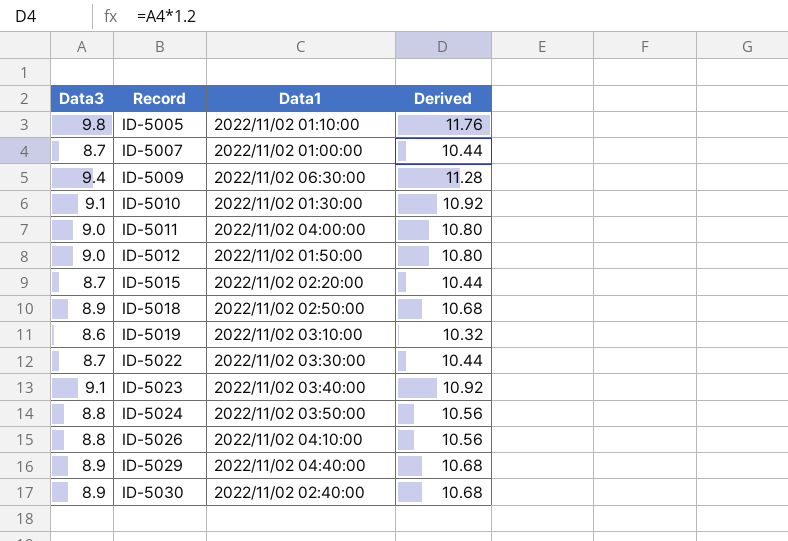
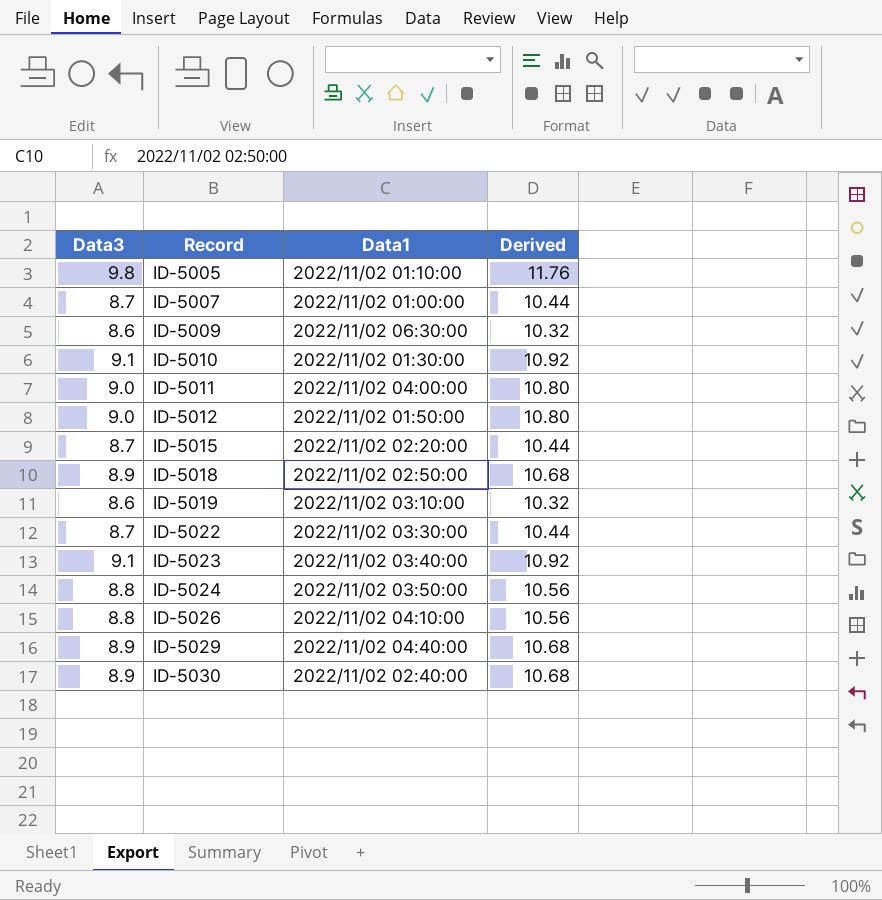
ID-5009 | Data3: 9.4 -> 8.6
ID-5009 | Derived: 11.28 -> 10.32

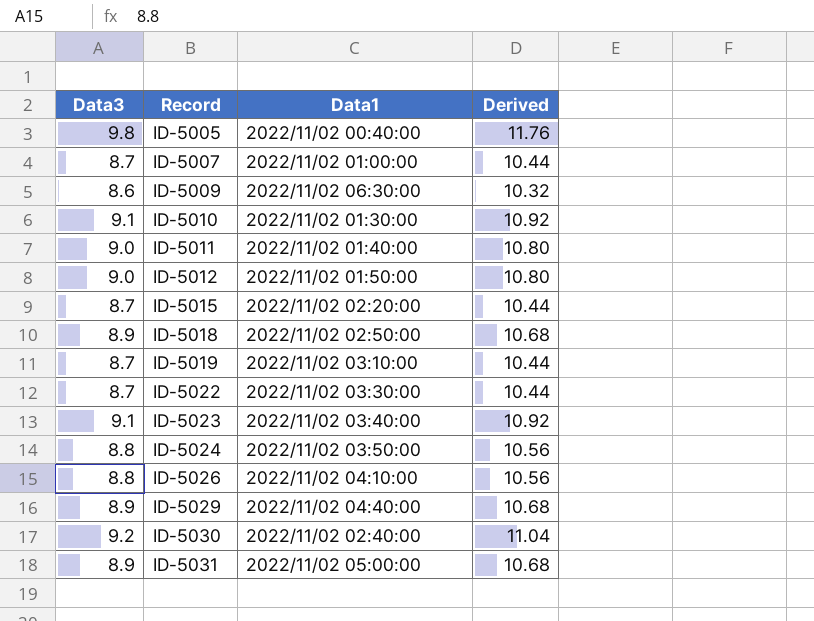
ID-5005 | Data1: 2022/11/02 01:10:00 -> 2022/11/02 00:40:00
ID-5011 | Data1: 2022/11/02 04:00:00 -> 2022/11/02 01:40:00
ID-5019 | Data3: 8.6 -> 8.7
ID-5019 | Derived: 10.32 -> 10.44
ID-5030 | Data3: 8.9 -> 9.2
ID-5030 | Derived: 10.68 -> 11.04
row ID-5031: none -> 8.9 | 2022/11/02 05:00:00 | 10.68

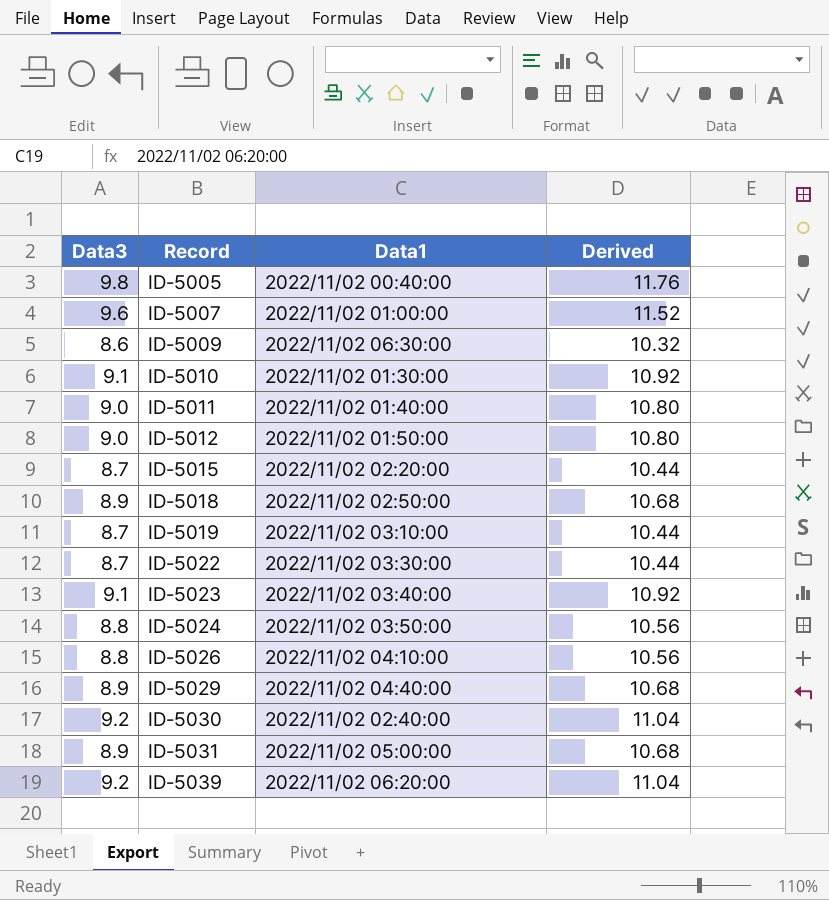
ID-5007 | Data3: 8.7 -> 9.6
ID-5007 | Derived: 10.44 -> 11.52
row ID-5039: none -> 9.2 | 2022/11/02 06:20:00 | 11.04

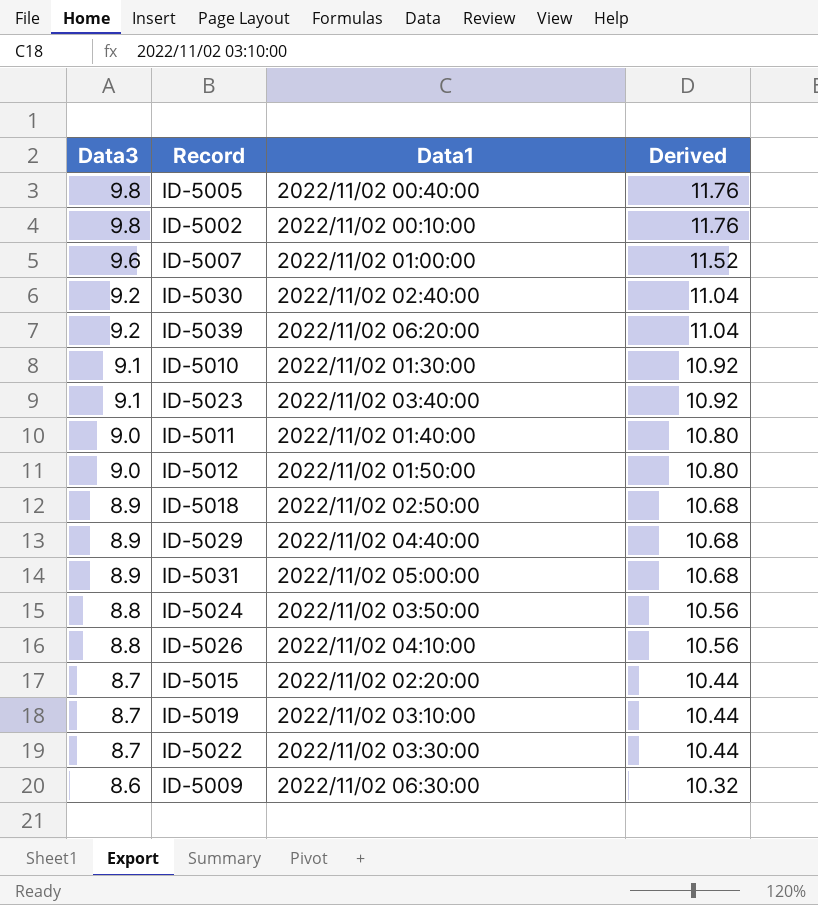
row order: Record ascending -> Data3 descending
row ID-5002: none -> 9.8 | 2022/11/02 00:10:00 | 11.76

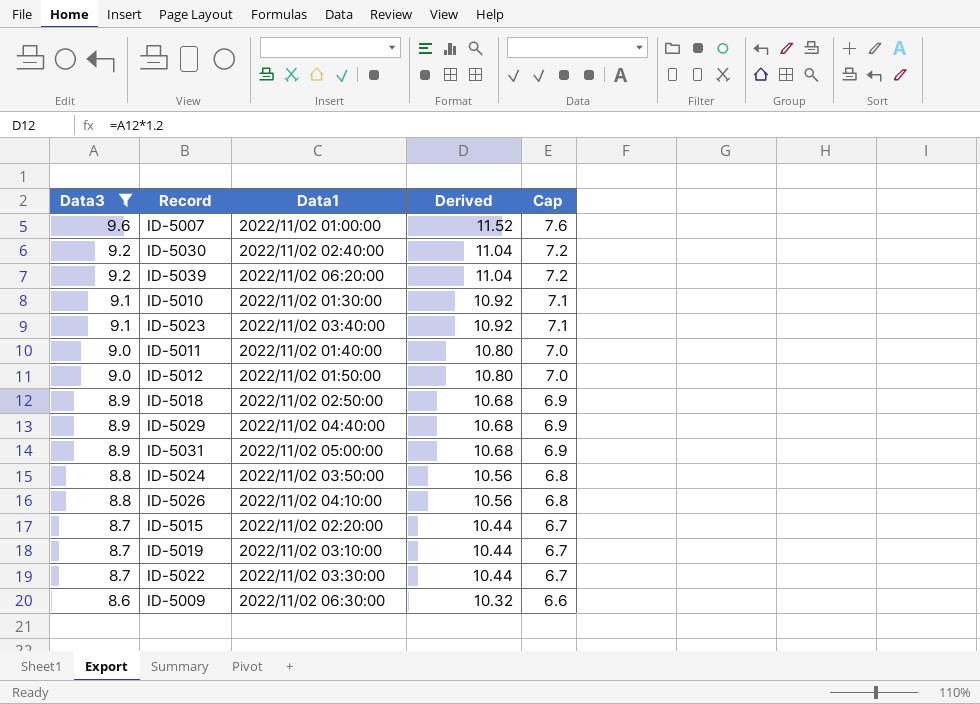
filter: none -> Data3 != 9.8
column Cap | formula: none -> [Data3] - 2

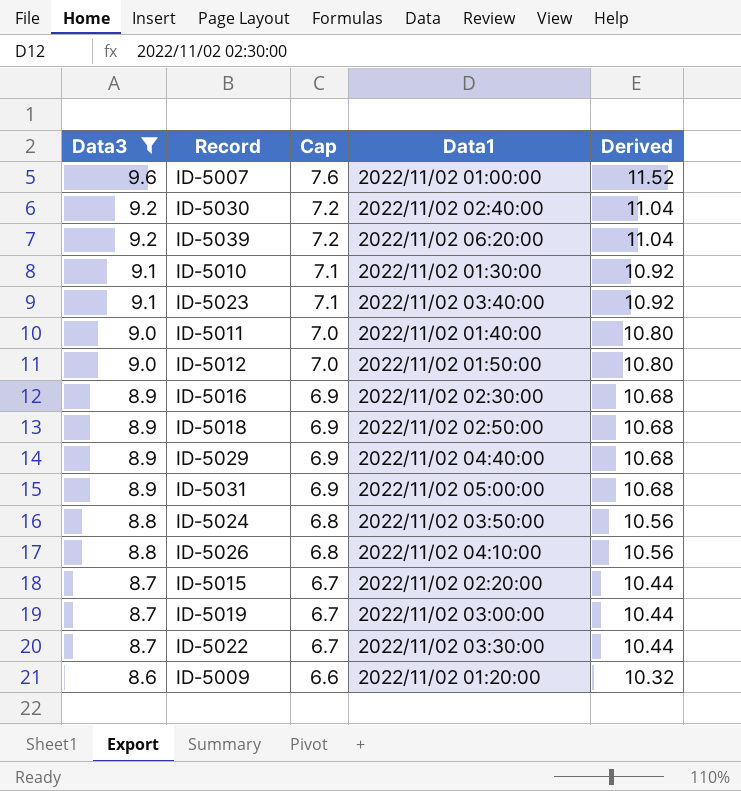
column Cap | position: 5 -> 3
row ID-5016: none -> 8.9 | 6.9 | 2022/11/02 02:30:00 | 10.68
ID-5019 | Data1: 2022/11/02 03:10:00 -> 2022/11/02 03:00:00
ID-5009 | Data1: 2022/11/02 06:30:00 -> 2022/11/02 01:20:00

